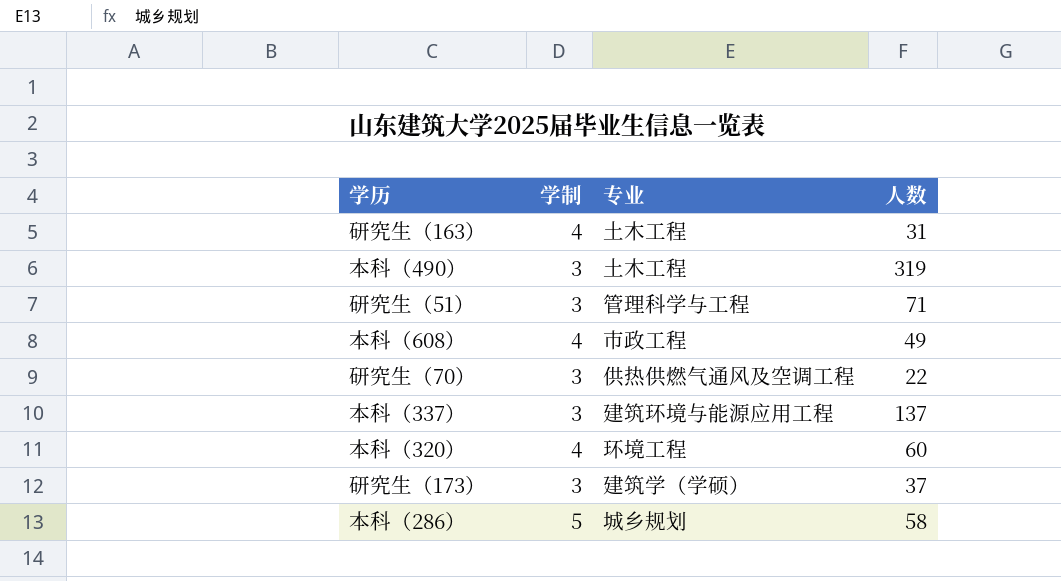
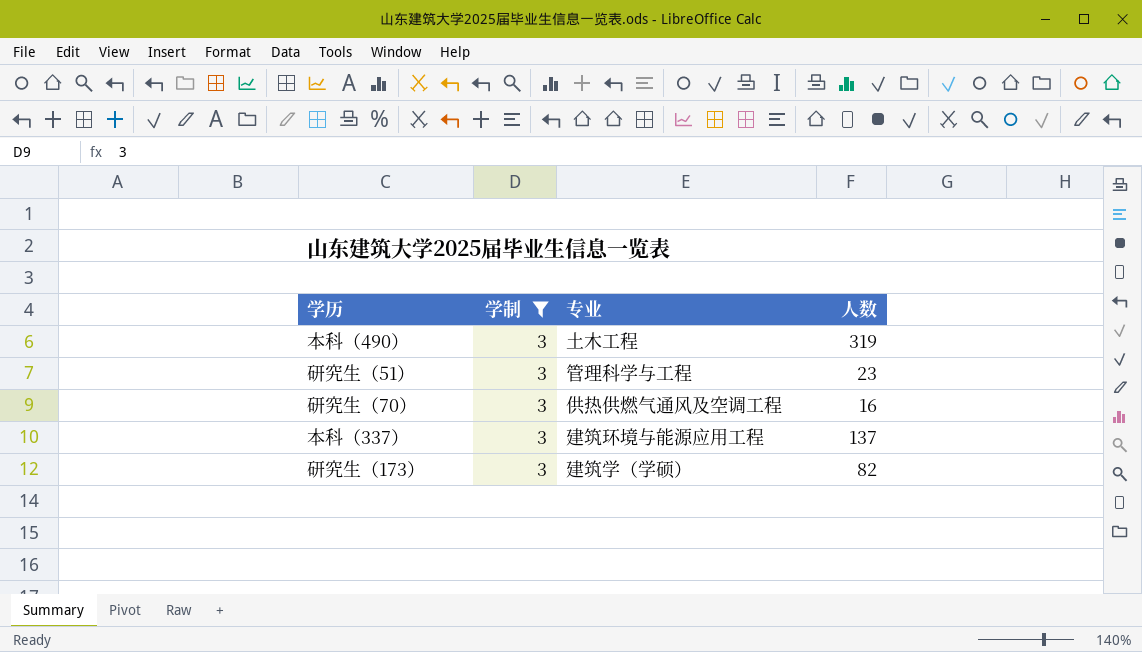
filter: none -> 学制 = 3
研究生（51） | 人数: 71 -> 23
研究生（70） | 人数: 22 -> 16
研究生（173） | 人数: 37 -> 82

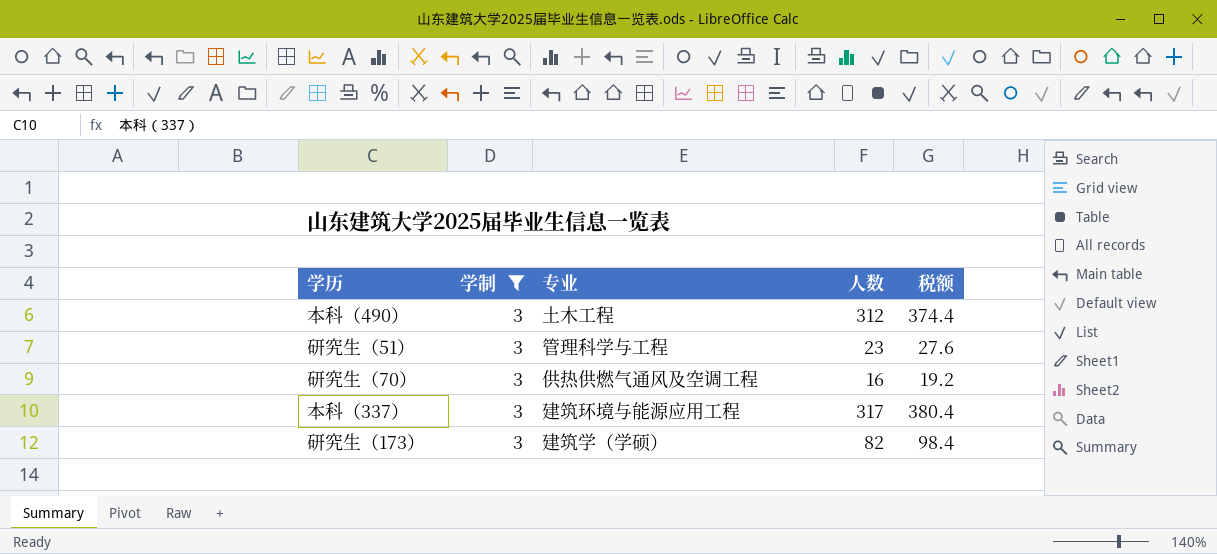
column 税额 | formula: none -> [人数] * 1.2
本科（490） | 人数: 319 -> 312
本科（337） | 人数: 137 -> 317

